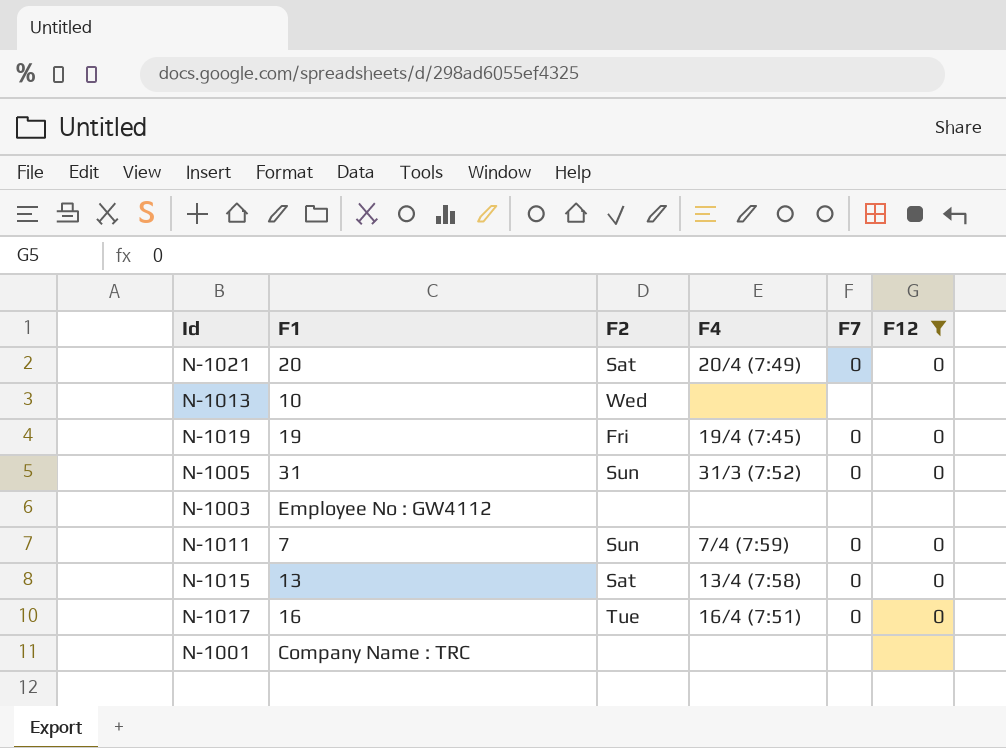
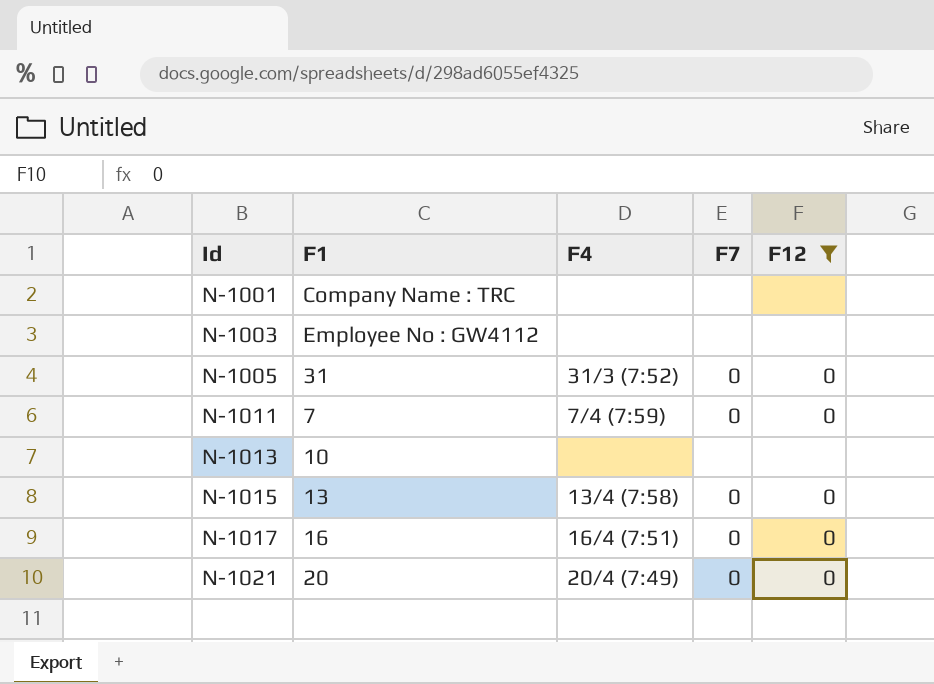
row order: none -> Id ascending
column F2 | position: 3 -> none
row N-1019: 19 | Fri | 19/4 (7:45) | 0 | 0 -> none

